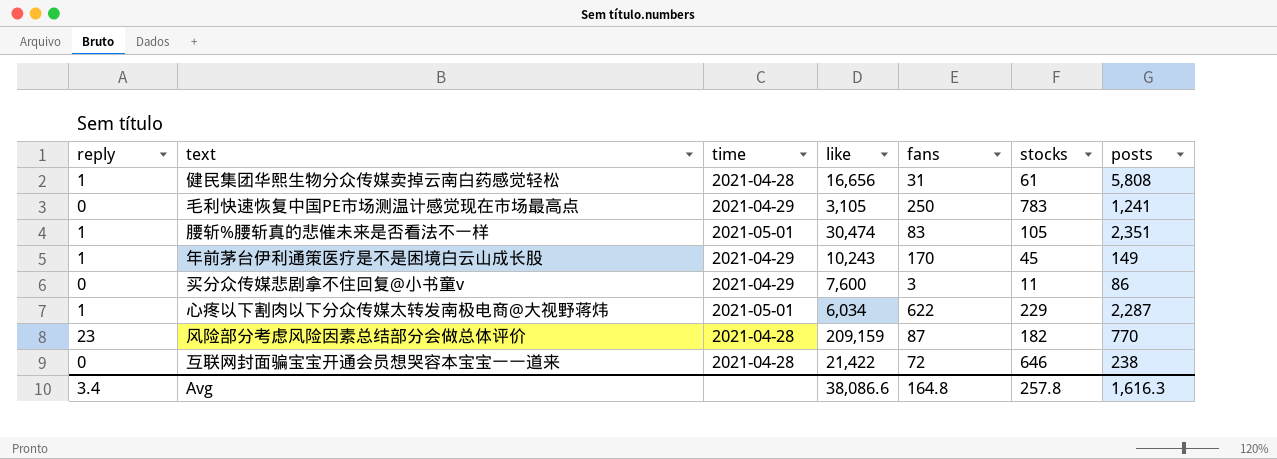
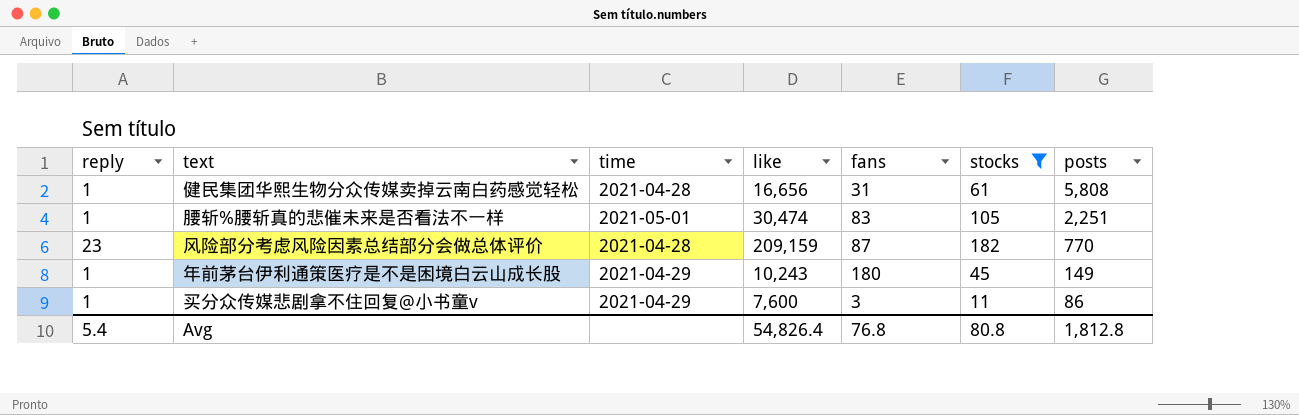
filter: none -> stocks <= 182
row order: none -> posts descending
腰斩%腰斩真的悲催未来是否看法不一样 | posts: 2,351 -> 2,251
年前茅台伊利通策医疗是不是困境白云山成长股 | fans: 170 -> 180
买分众传媒悲剧拿不住回复@小书童v | reply: 0 -> 1
Avg | reply: 3.4 -> 5.4
Avg | like: 38,086.6 -> 54,826.4
Avg | fans: 164.8 -> 76.8
Avg | stocks: 257.8 -> 80.8
Avg | posts: 1,616.3 -> 1,812.8

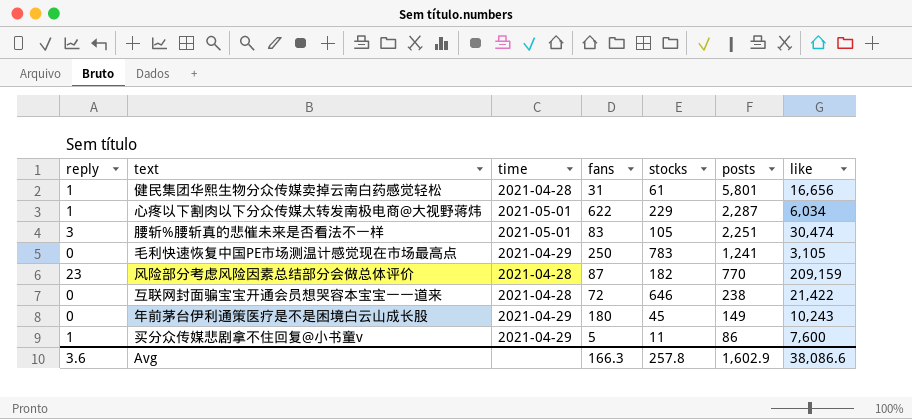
filter: stocks <= 182 -> none
column like | position: 4 -> 7
健民集团华熙生物分众传媒卖掉云南白药感觉轻松 | posts: 5,808 -> 5,801
腰斩%腰斩真的悲催未来是否看法不一样 | reply: 1 -> 3
年前茅台伊利通策医疗是不是困境白云山成长股 | reply: 1 -> 0
买分众传媒悲剧拿不住回复@小书童v | fans: 3 -> 5
Avg | reply: 5.4 -> 3.6
Avg | fans: 76.8 -> 166.3
Avg | stocks: 80.8 -> 257.8
Avg | posts: 1,812.8 -> 1,602.9
Avg | like: 54,826.4 -> 38,086.6

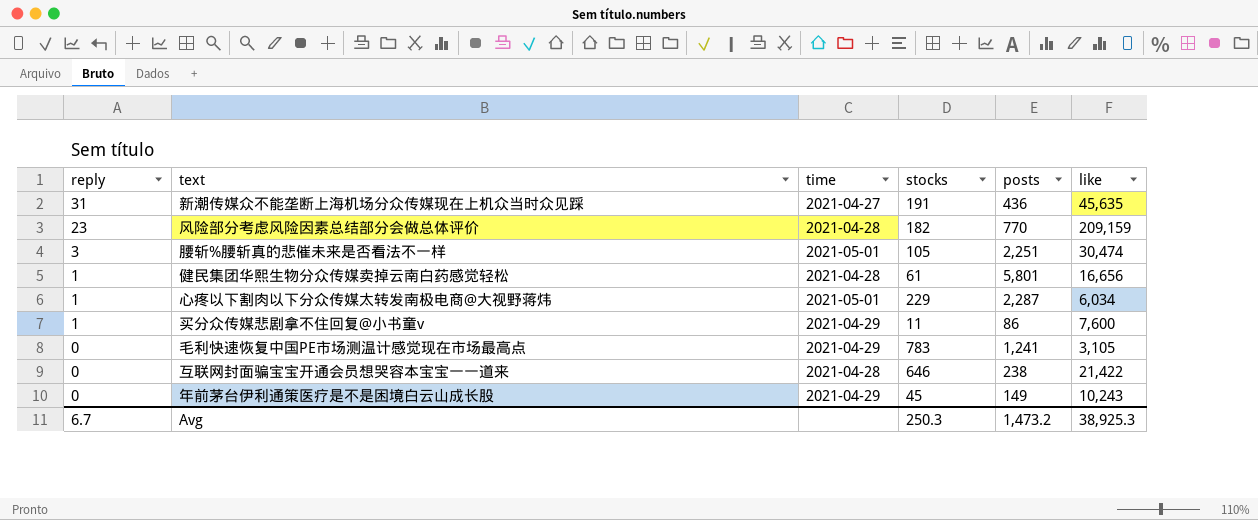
row order: posts descending -> reply descending
column fans | position: 4 -> none
row 新潮传媒众不能垄断上海机场分众传媒现在上机众当时众见踩: none -> 31 | 2021-04-27 | 191 | 436 | 45,635
Avg | reply: 3.6 -> 6.7
Avg | stocks: 257.8 -> 250.3
Avg | posts: 1,602.9 -> 1,473.2
Avg | like: 38,086.6 -> 38,925.3

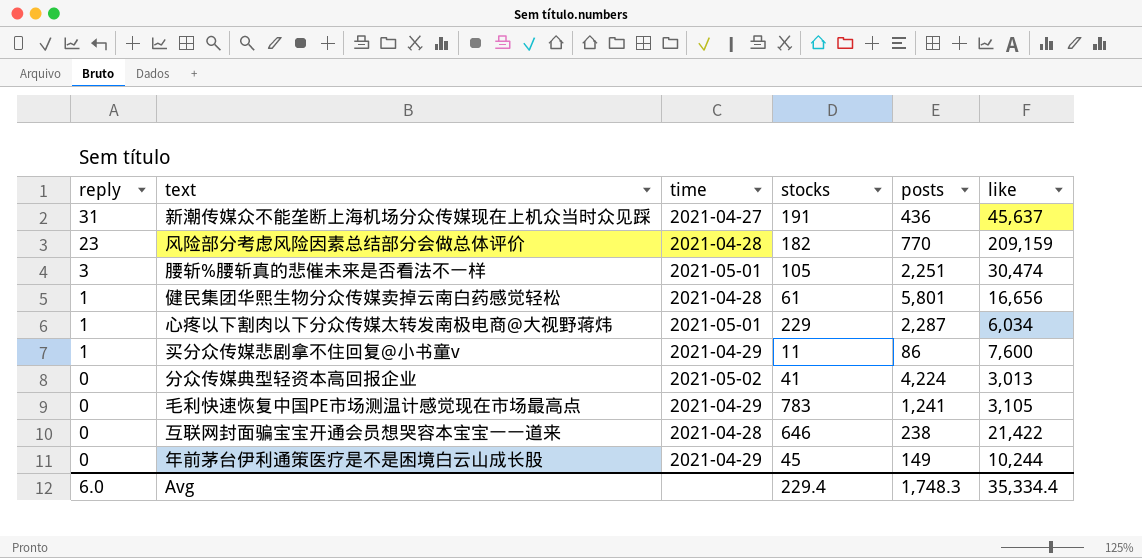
新潮传媒众不能垄断上海机场分众传媒现在上机众当时众见踩 | like: 45,635 -> 45,637
row 分众传媒典型轻资本高回报企业: none -> 0 | 2021-05-02 | 41 | 4,224 | 3,013
年前茅台伊利通策医疗是不是困境白云山成长股 | like: 10,243 -> 10,244
Avg | reply: 6.7 -> 6.0
Avg | stocks: 250.3 -> 229.4
Avg | posts: 1,473.2 -> 1,748.3
Avg | like: 38,925.3 -> 35,334.4

